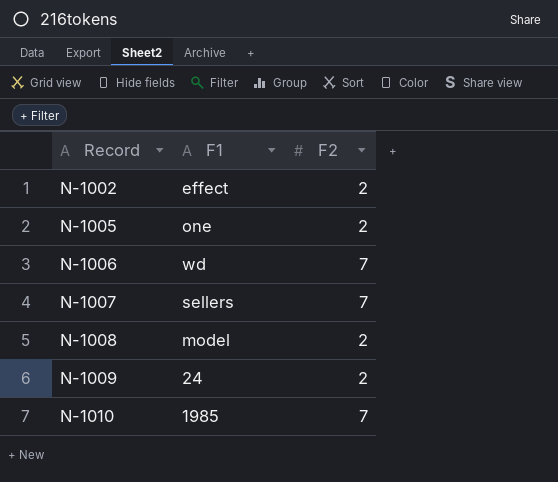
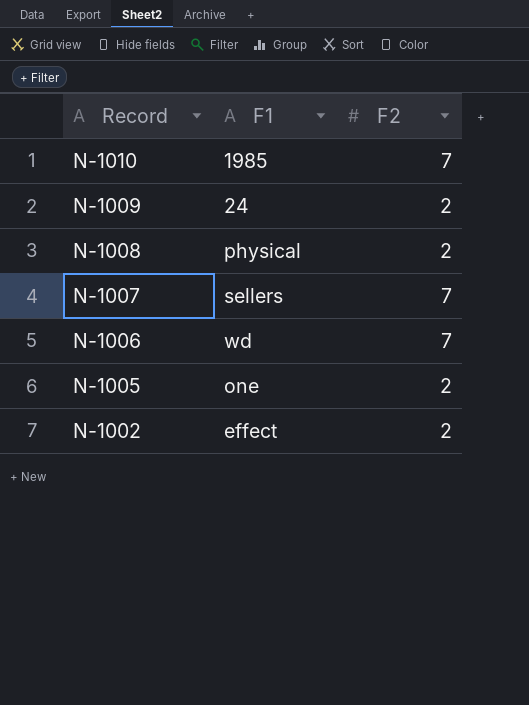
row order: Record ascending -> Record descending
N-1008 | F1: model -> physical

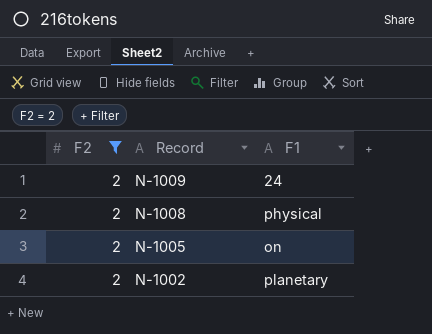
filter: none -> F2 = 2
column F2 | position: 3 -> 1
N-1005 | F1: one -> on
N-1002 | F1: effect -> planetary

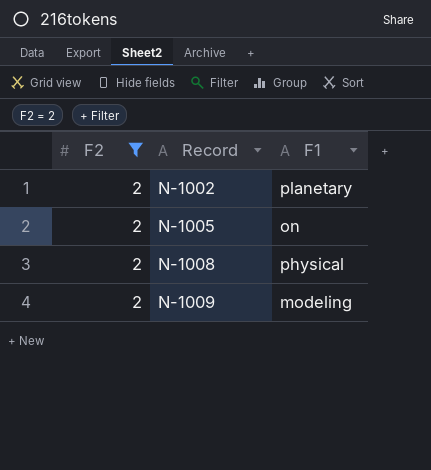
row order: Record descending -> Record ascending
N-1009 | F1: 24 -> modeling

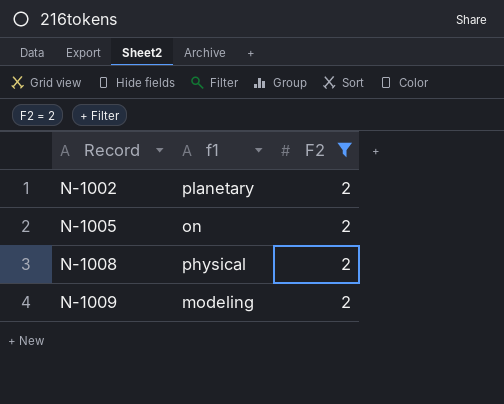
column name: F1 -> f1
column F2 | position: 1 -> 3

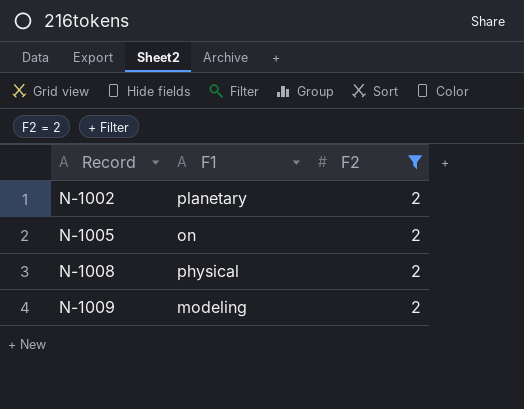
column name: f1 -> F1

